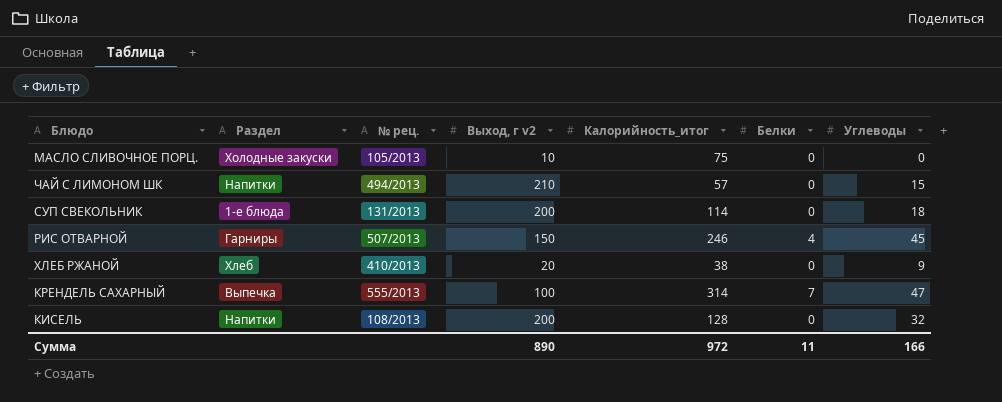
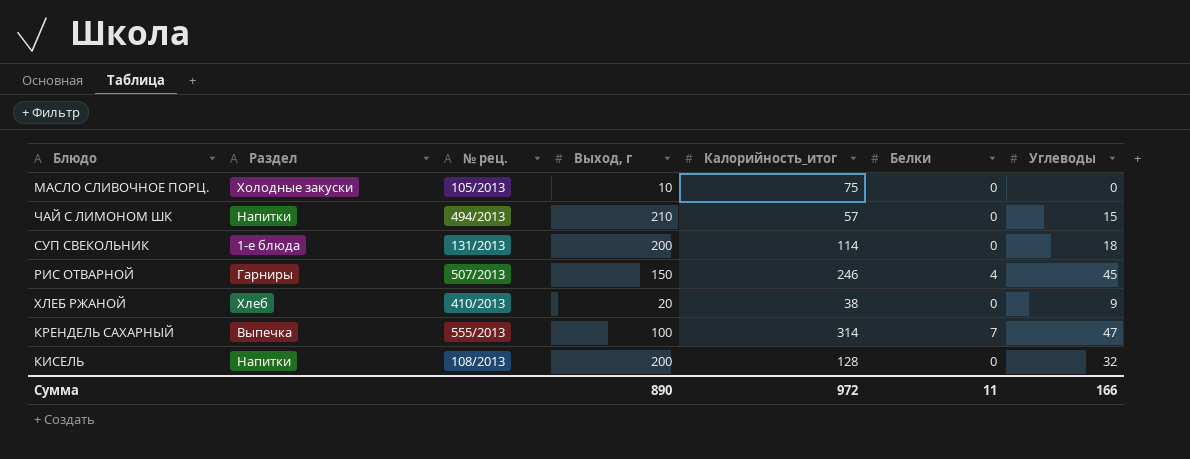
column name: Выход, г v2 -> Выход, г

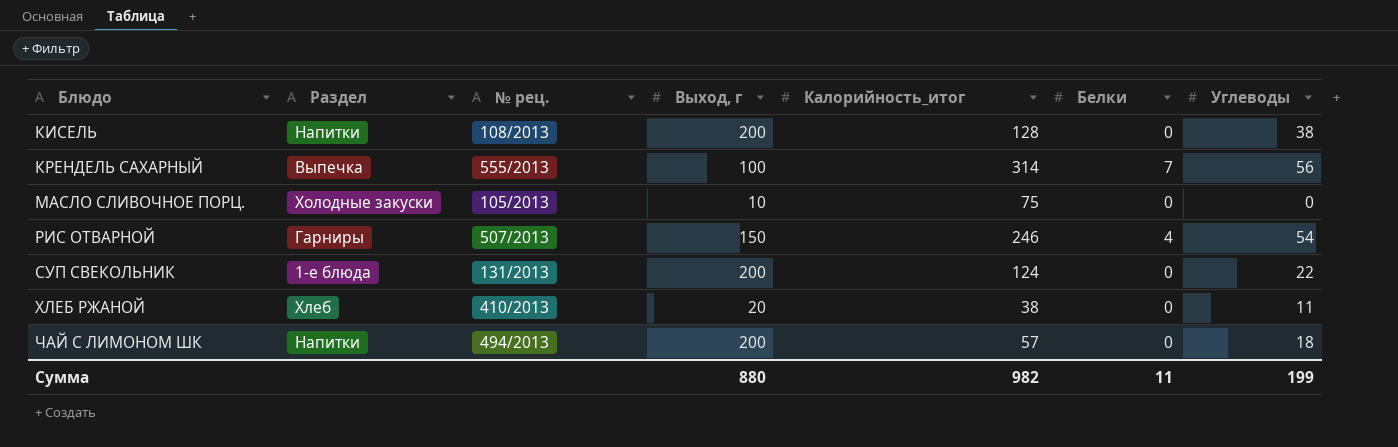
row order: none -> Блюдо ascending
КИСЕЛЬ | Углеводы: 32 -> 38
КРЕНДЕЛЬ САХАРНЫЙ | Углеводы: 47 -> 56
РИС ОТВАРНОЙ | Углеводы: 45 -> 54
СУП СВЕКОЛЬНИК | Калорийность_итог: 114 -> 124
СУП СВЕКОЛЬНИК | Углеводы: 18 -> 22
ХЛЕБ РЖАНОЙ | Углеводы: 9 -> 11
ЧАЙ С ЛИМОНОМ ШК | Выход, г: 210 -> 200
ЧАЙ С ЛИМОНОМ ШК | Углеводы: 15 -> 18
Сумма | Выход, г: 890 -> 880
Сумма | Калорийность_итог: 972 -> 982
Сумма | Углеводы: 166 -> 199

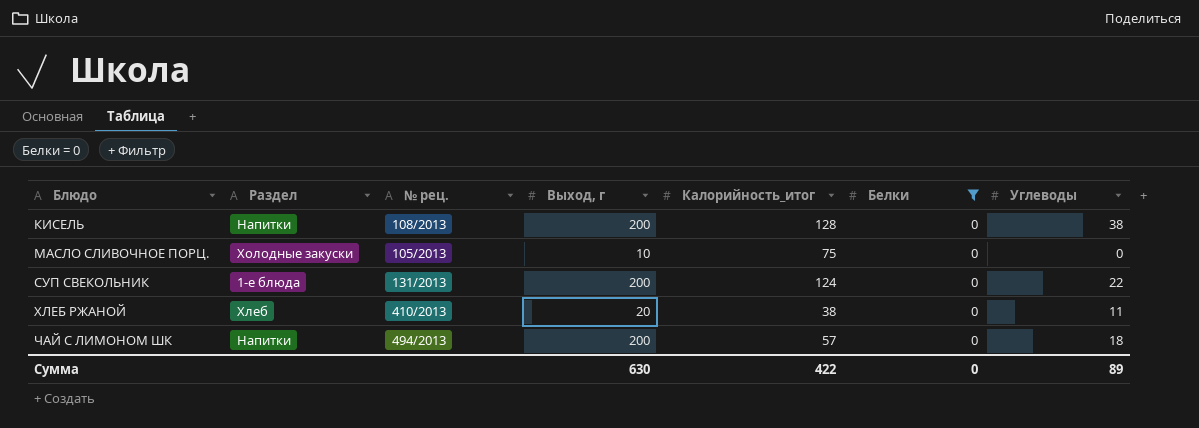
filter: none -> Белки = 0
Сумма | Выход, г: 880 -> 630
Сумма | Калорийность_итог: 982 -> 422
Сумма | Белки: 11 -> 0
Сумма | Углеводы: 199 -> 89

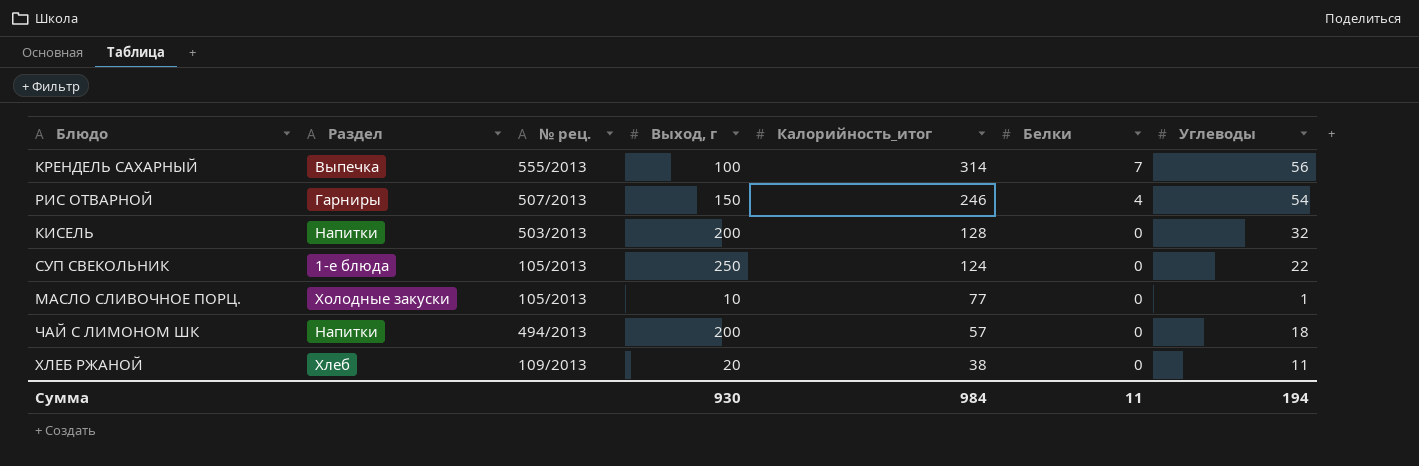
filter: Белки = 0 -> none
row order: Блюдо ascending -> Калорийность_итог descending
КИСЕЛЬ | № рец.: 108/2013 -> 503/2013
КИСЕЛЬ | Углеводы: 38 -> 32
СУП СВЕКОЛЬНИК | № рец.: 131/2013 -> 105/2013
СУП СВЕКОЛЬНИК | Выход, г: 200 -> 250
МАСЛО СЛИВОЧНОЕ ПОРЦ. | Калорийность_итог: 75 -> 77
МАСЛО СЛИВОЧНОЕ ПОРЦ. | Углеводы: 0 -> 1
ХЛЕБ РЖАНОЙ | № рец.: 410/2013 -> 109/2013
Сумма | Выход, г: 630 -> 930
Сумма | Калорийность_итог: 422 -> 984
Сумма | Белки: 0 -> 11
Сумма | Углеводы: 89 -> 194

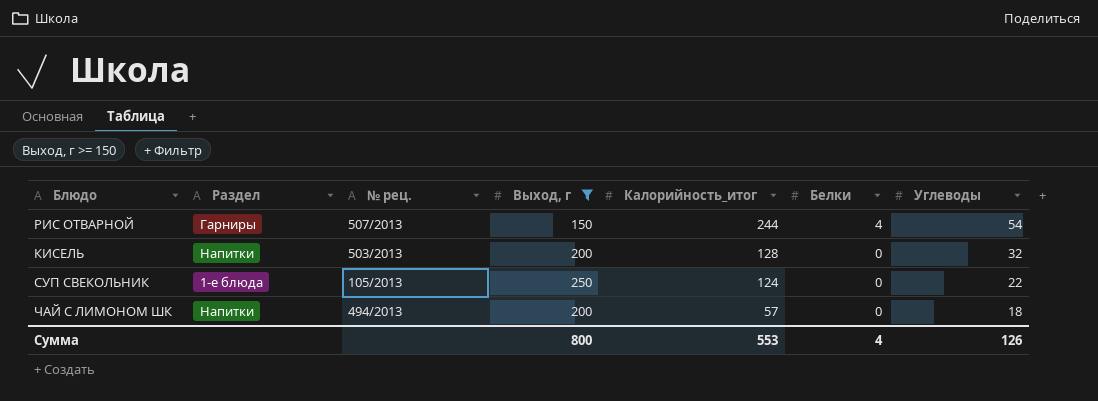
filter: none -> Выход, г >= 150
РИС ОТВАРНОЙ | Калорийность_итог: 246 -> 244
Сумма | Выход, г: 930 -> 800
Сумма | Калорийность_итог: 984 -> 553
Сумма | Белки: 11 -> 4
Сумма | Углеводы: 194 -> 126

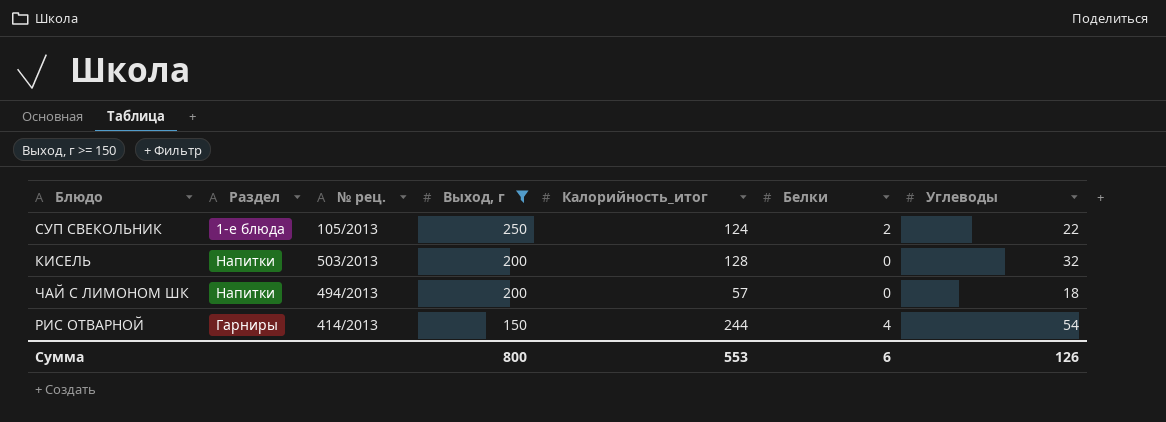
row order: Калорийность_итог descending -> Выход, г descending
СУП СВЕКОЛЬНИК | Белки: 0 -> 2
РИС ОТВАРНОЙ | № рец.: 507/2013 -> 414/2013
Сумма | Белки: 4 -> 6

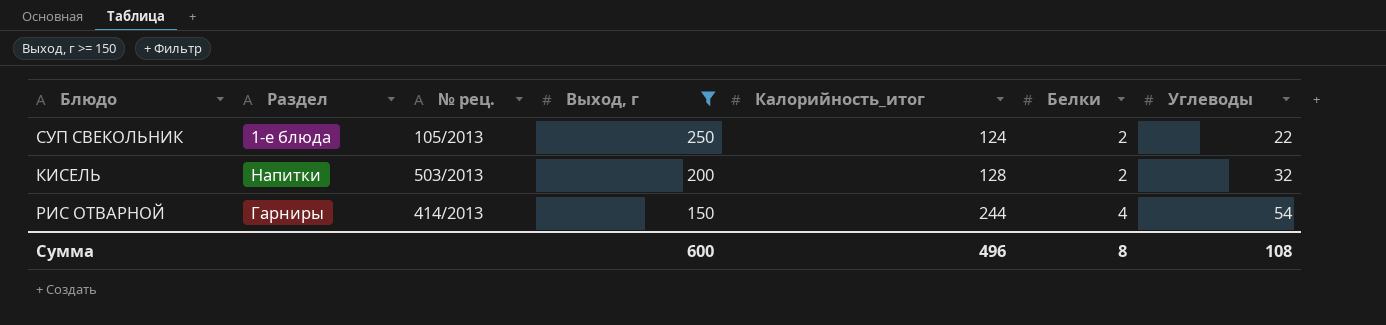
row ЧАЙ С ЛИМОНОМ ШК: Напитки | 494/2013 | 200 | 57 | 0 | 18 -> none
КИСЕЛЬ | Белки: 0 -> 2
Сумма | Выход, г: 800 -> 600
Сумма | Калорийность_итог: 553 -> 496
Сумма | Белки: 6 -> 8
Сумма | Углеводы: 126 -> 108

